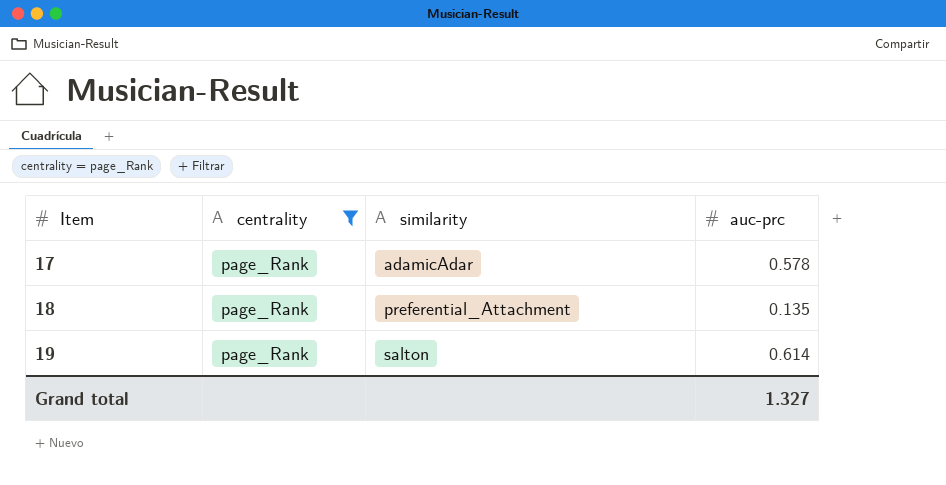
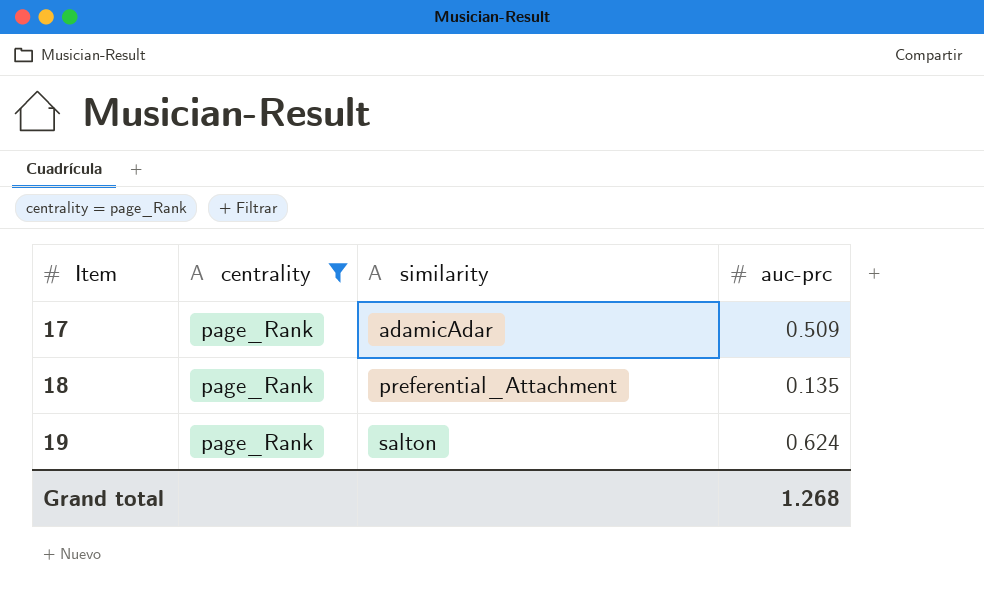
17 | auc-prc: 0.578 -> 0.509
19 | auc-prc: 0.614 -> 0.624
Grand total | auc-prc: 1.327 -> 1.268

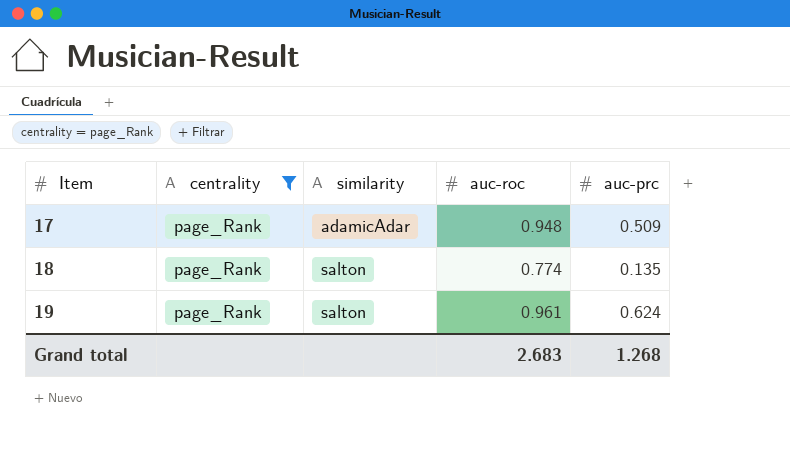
column auc-roc | position: none -> 4
18 | similarity: preferential_Attachment -> salton

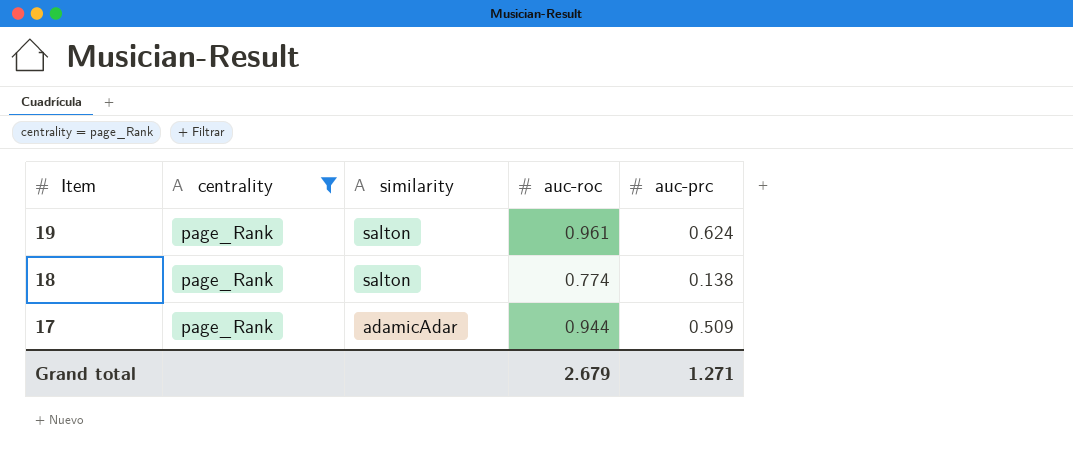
row order: Item ascending -> Item descending
18 | auc-prc: 0.135 -> 0.138
17 | auc-roc: 0.948 -> 0.944
Grand total | auc-roc: 2.683 -> 2.679
Grand total | auc-prc: 1.268 -> 1.271

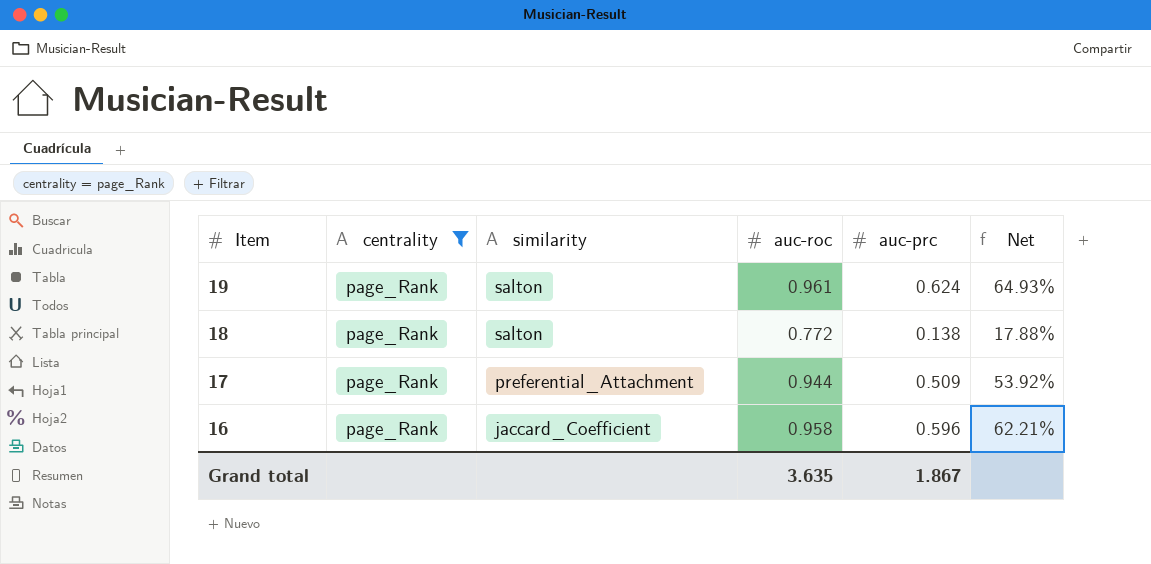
column Net | formula: none -> [auc-prc] / [auc-roc]
18 | auc-roc: 0.774 -> 0.772
17 | similarity: adamicAdar -> preferential_Attachment
row 16: none -> page_Rank | jaccard_Coefficient | 0.958 | 0.596 | 62.21%
Grand total | auc-roc: 2.679 -> 3.635
Grand total | auc-prc: 1.271 -> 1.867

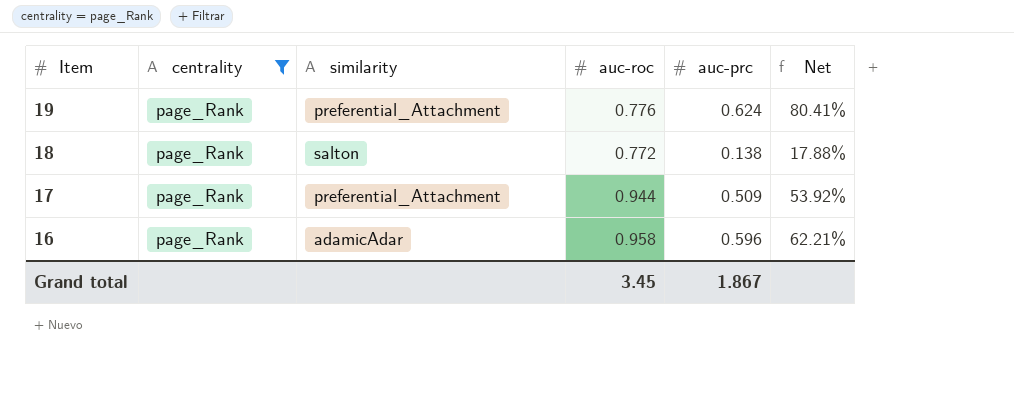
19 | similarity: salton -> preferential_Attachment
19 | auc-roc: 0.961 -> 0.776
19 | Net: 64.93% -> 80.41%
16 | similarity: jaccard_Coefficient -> adamicAdar
Grand total | auc-roc: 3.635 -> 3.45

